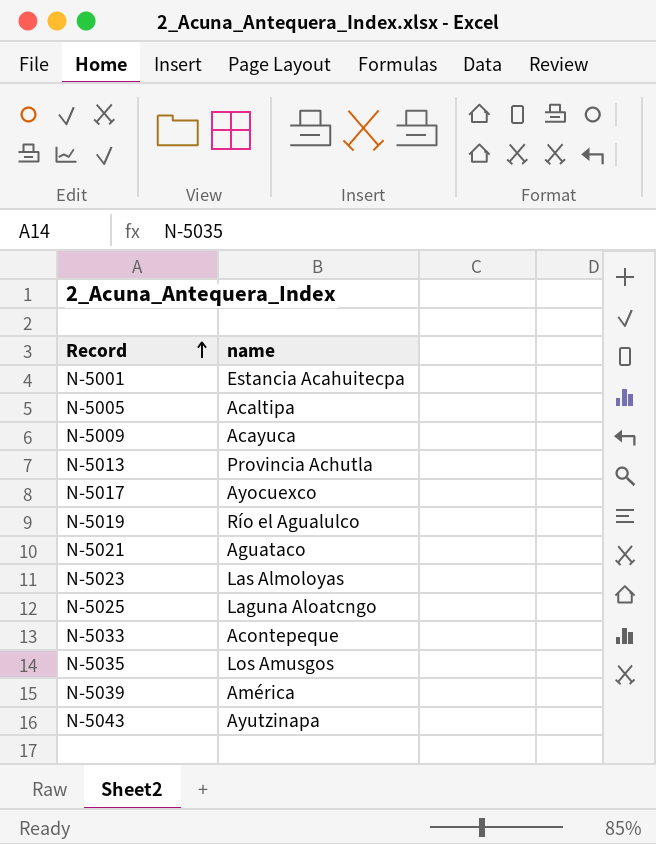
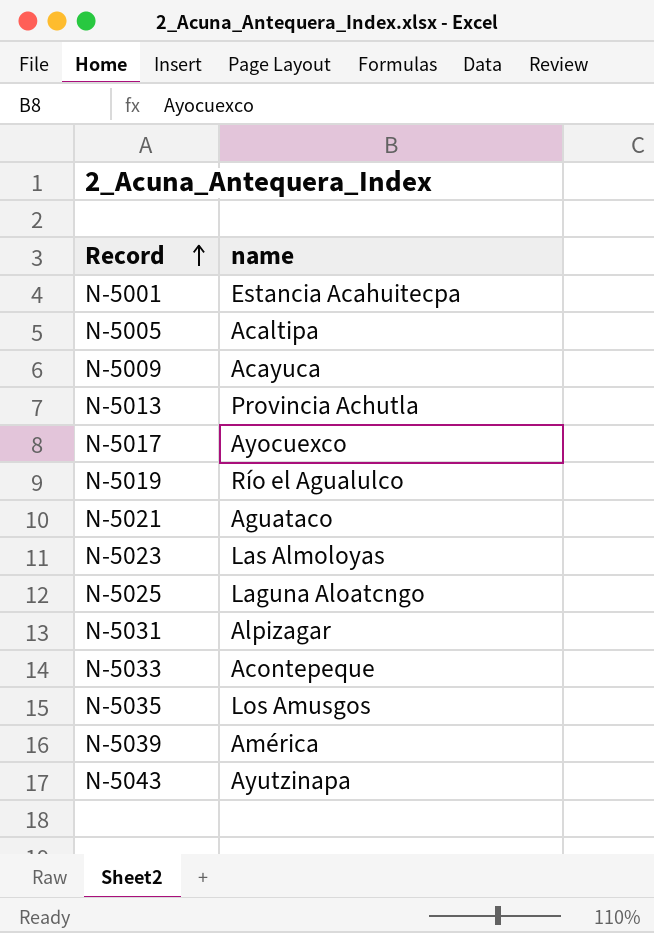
row N-5031: none -> Alpizagar

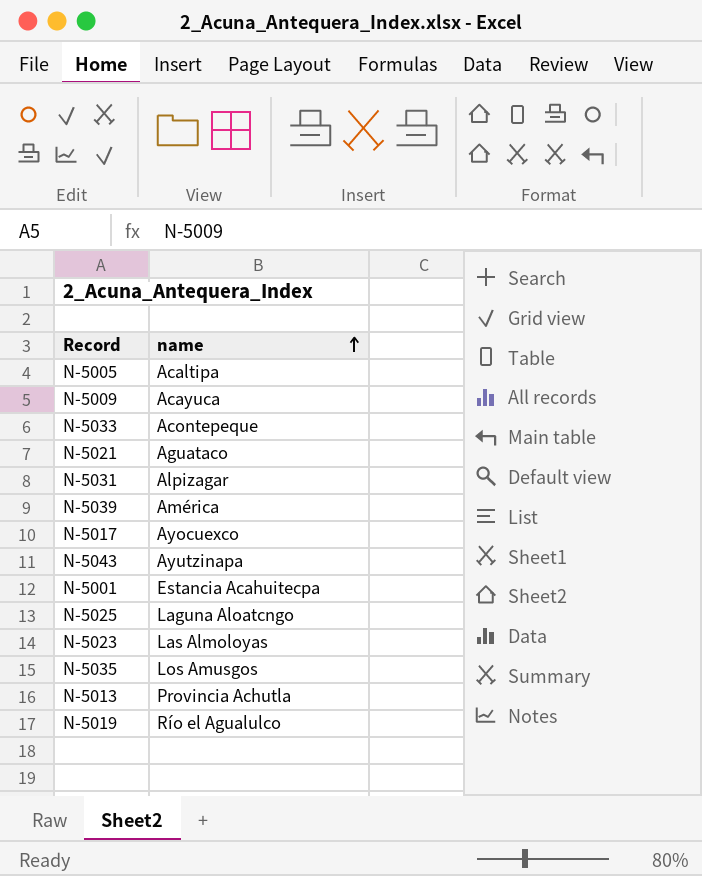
row order: Record ascending -> name ascending

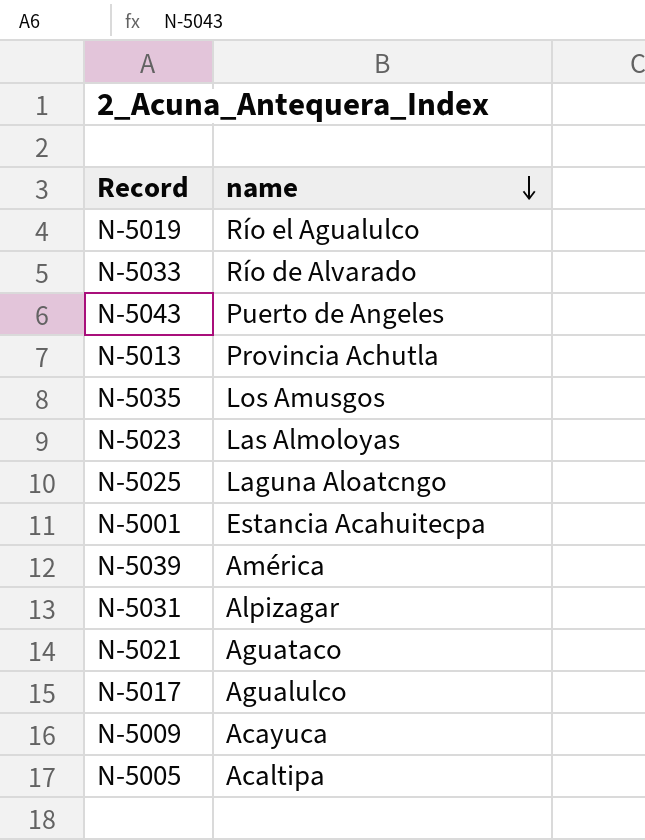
row order: name ascending -> name descending
N-5033 | name: Acontepeque -> Río de Alvarado
N-5043 | name: Ayutzinapa -> Puerto de Angeles
N-5017 | name: Ayocuexco -> Agualulco

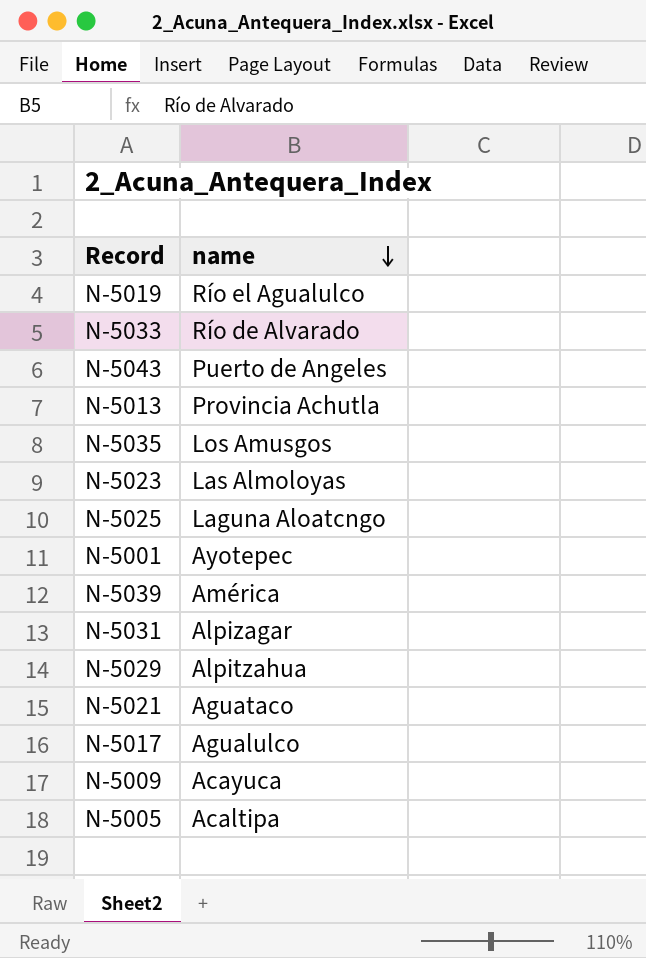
N-5001 | name: Estancia Acahuitecpa -> Ayotepec
row N-5029: none -> Alpitzahua

